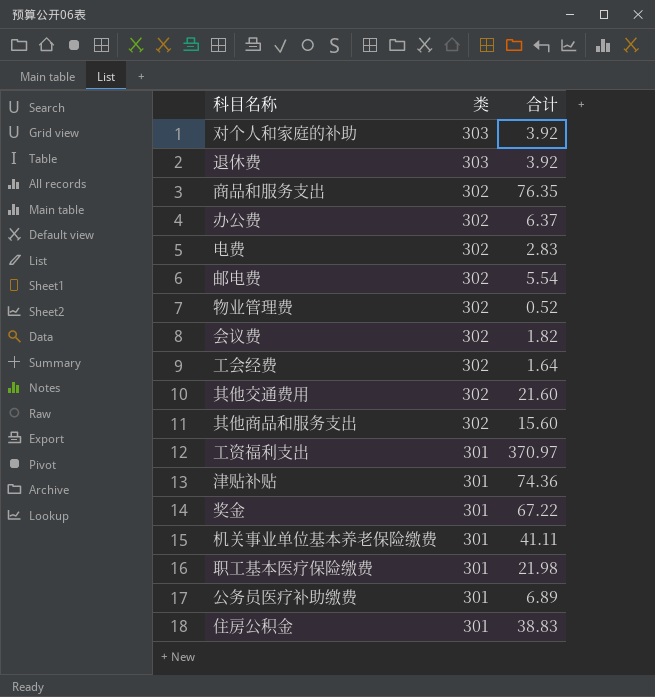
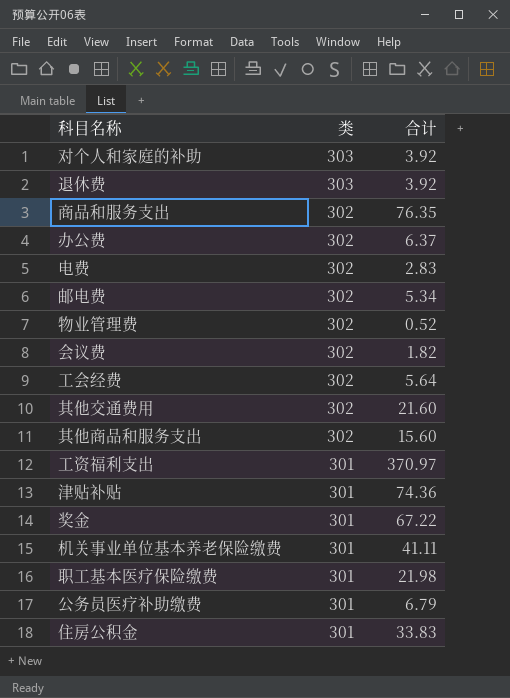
邮电费 | 合计: 5.54 -> 5.34
工会经费 | 合计: 1.64 -> 5.64
公务员医疗补助缴费 | 合计: 6.89 -> 6.79
住房公积金 | 合计: 38.83 -> 33.83

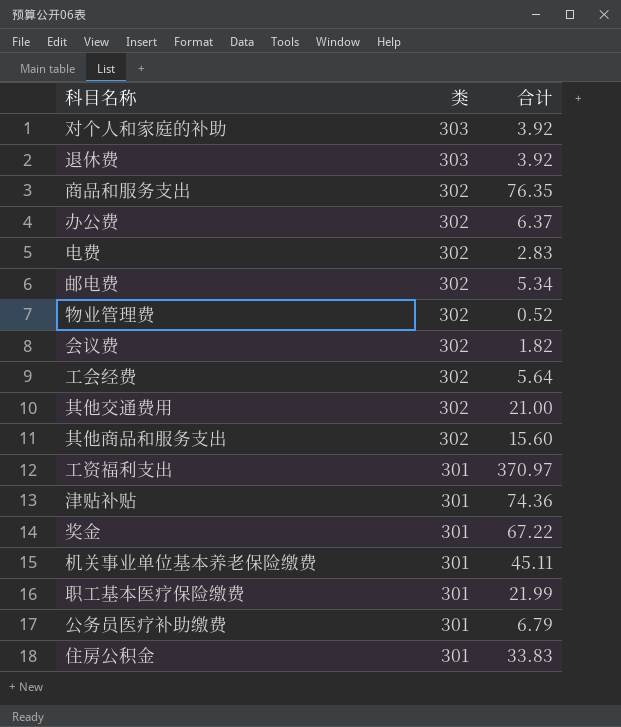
其他交通费用 | 合计: 21.60 -> 21.00
机关事业单位基本养老保险缴费 | 合计: 41.11 -> 45.11
职工基本医疗保险缴费 | 合计: 21.98 -> 21.99

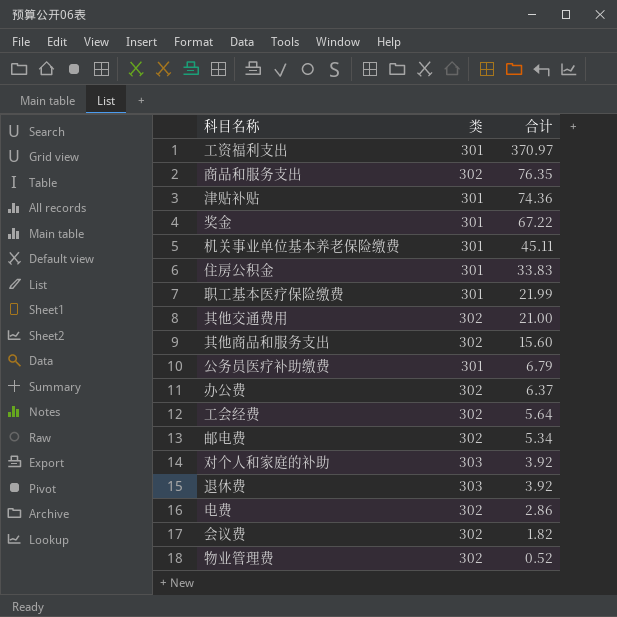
row order: 类 descending -> 合计 descending
电费 | 合计: 2.83 -> 2.86

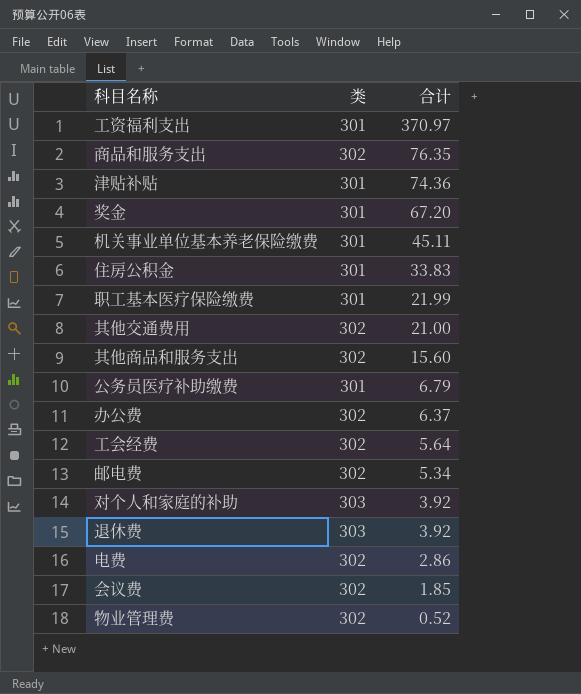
奖金 | 合计: 67.22 -> 67.20
会议费 | 合计: 1.82 -> 1.85

